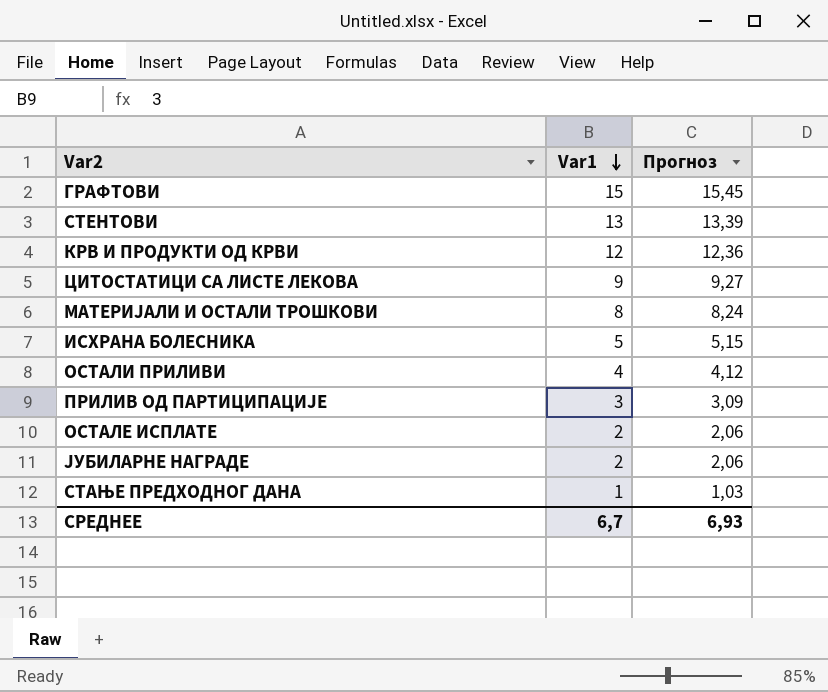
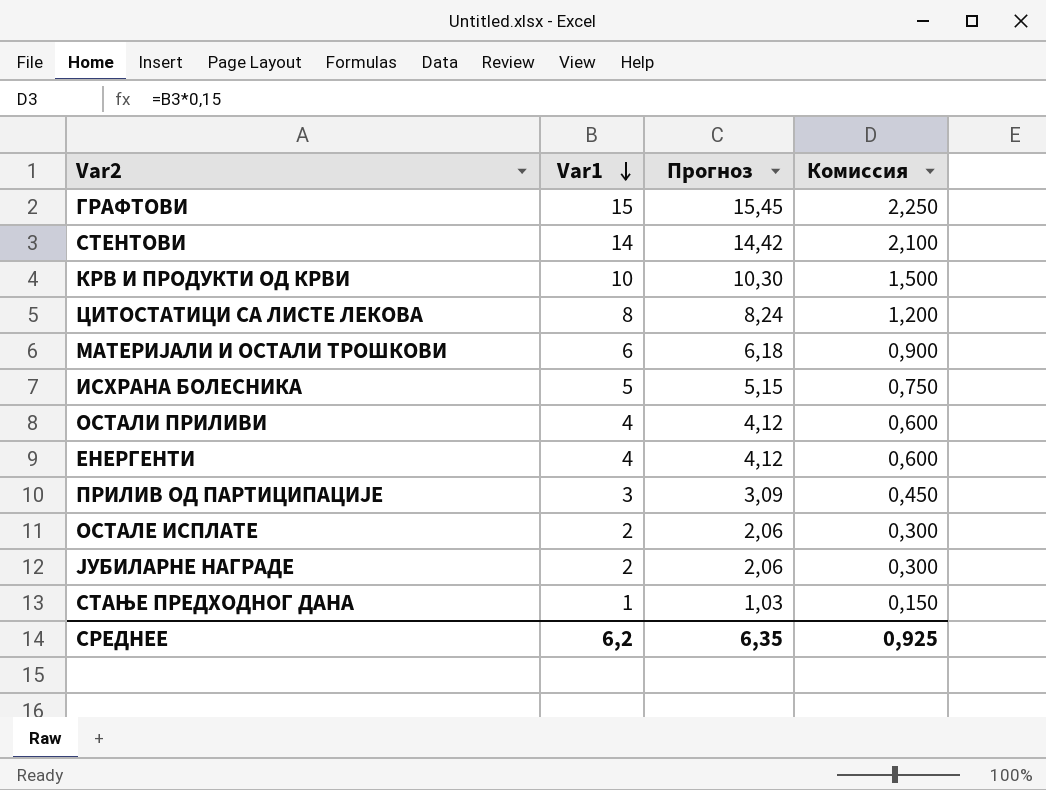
column Комиссия | formula: none -> [Var1] * 0,15
СТЕНТОВИ | Var1: 13 -> 14
СТЕНТОВИ | Прогноз: 13,39 -> 14,42
КРВ И ПРОДУКТИ ОД КРВИ | Var1: 12 -> 10
КРВ И ПРОДУКТИ ОД КРВИ | Прогноз: 12,36 -> 10,30
ЦИТОСТАТИЦИ СА ЛИСТЕ ЛЕКОВА | Var1: 9 -> 8
ЦИТОСТАТИЦИ СА ЛИСТЕ ЛЕКОВА | Прогноз: 9,27 -> 8,24
МАТЕРИЈАЛИ И ОСТАЛИ ТРОШКОВИ | Var1: 8 -> 6
МАТЕРИЈАЛИ И ОСТАЛИ ТРОШКОВИ | Прогноз: 8,24 -> 6,18
row ЕНЕРГЕНТИ: none -> 4 | 4,12 | 0,600
СРЕДНЕЕ | Var1: 6,7 -> 6,2
СРЕДНЕЕ | Прогноз: 6,93 -> 6,35

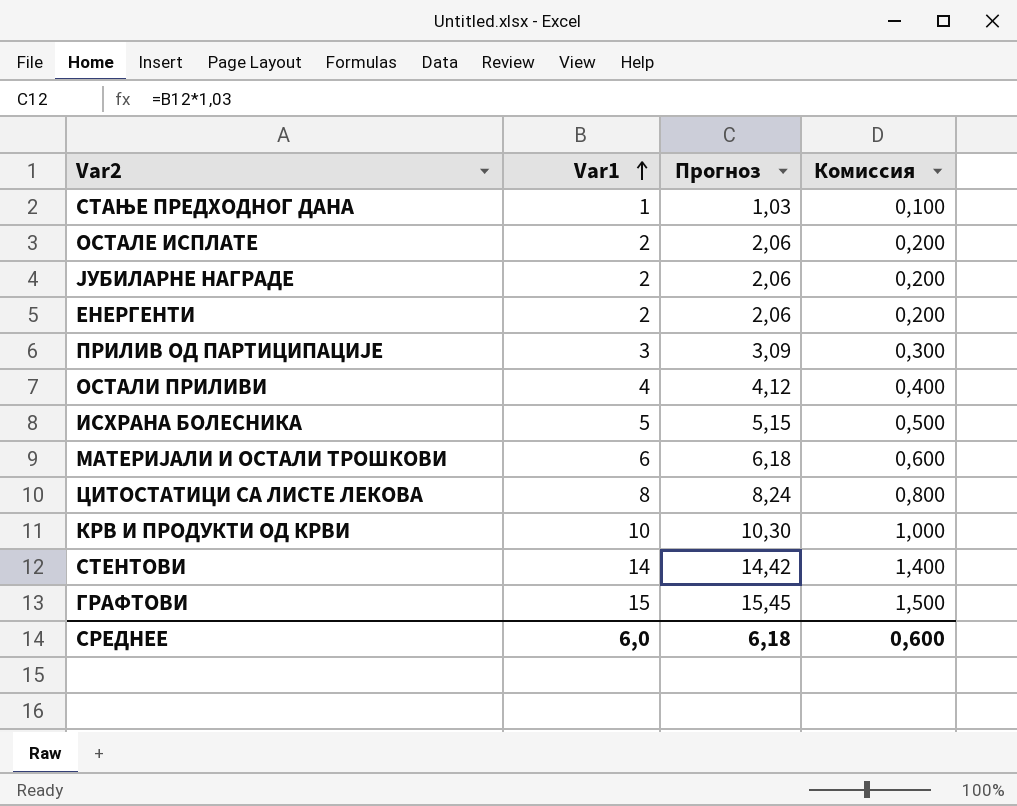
row order: Var1 descending -> Var1 ascending
column Комиссия | formula: [Var1] * 0,15 -> [Var1] * 0,1
ЕНЕРГЕНТИ | Var1: 4 -> 2
ЕНЕРГЕНТИ | Прогноз: 4,12 -> 2,06
СРЕДНЕЕ | Var1: 6,2 -> 6,0
СРЕДНЕЕ | Прогноз: 6,35 -> 6,18
СРЕДНЕЕ | Комиссия: 0,925 -> 0,600

